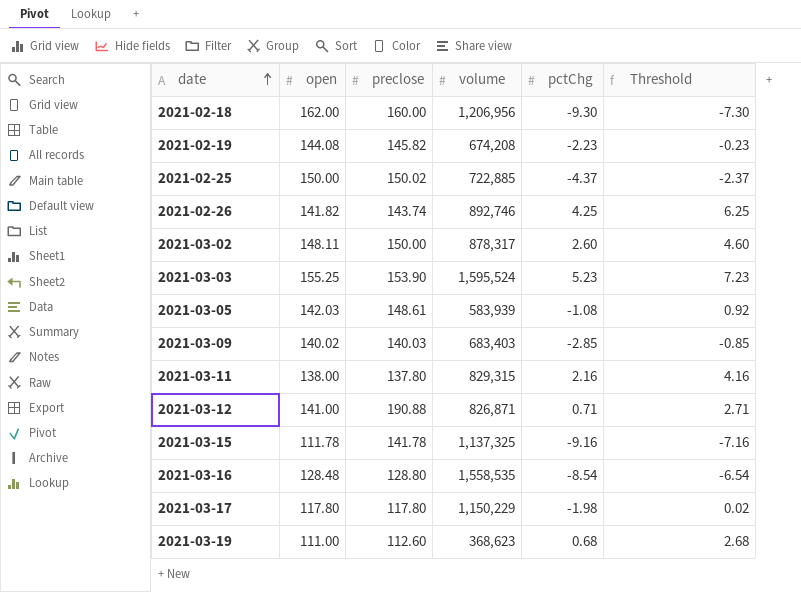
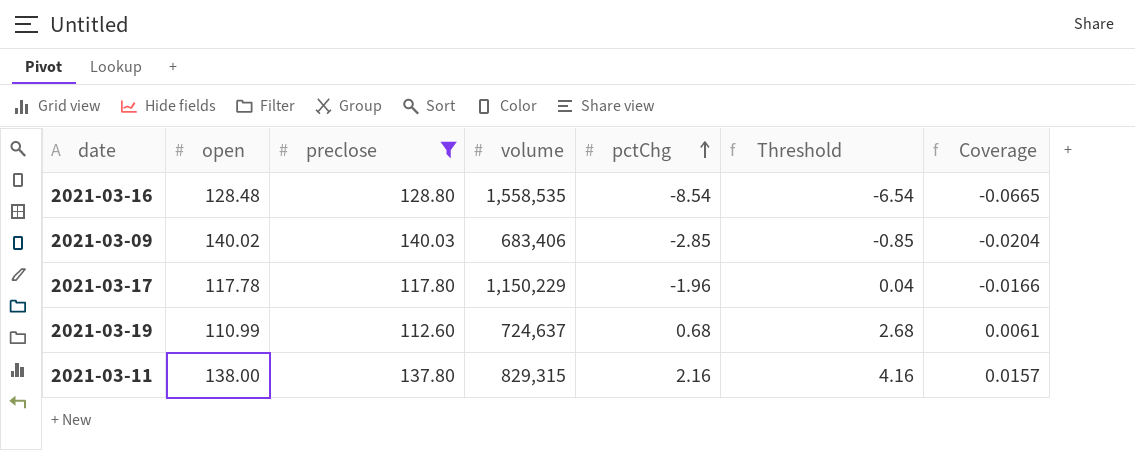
filter: none -> preclose <= 140.03
row order: date ascending -> pctChg ascending
column Coverage | formula: none -> [pctChg] / [open]
2021-03-09 | volume: 683,403 -> 683,406
2021-03-17 | open: 117.80 -> 117.78
2021-03-17 | pctChg: -1.98 -> -1.96
2021-03-17 | Threshold: 0.02 -> 0.04
2021-03-19 | open: 111.00 -> 110.99
2021-03-19 | volume: 368,623 -> 724,637

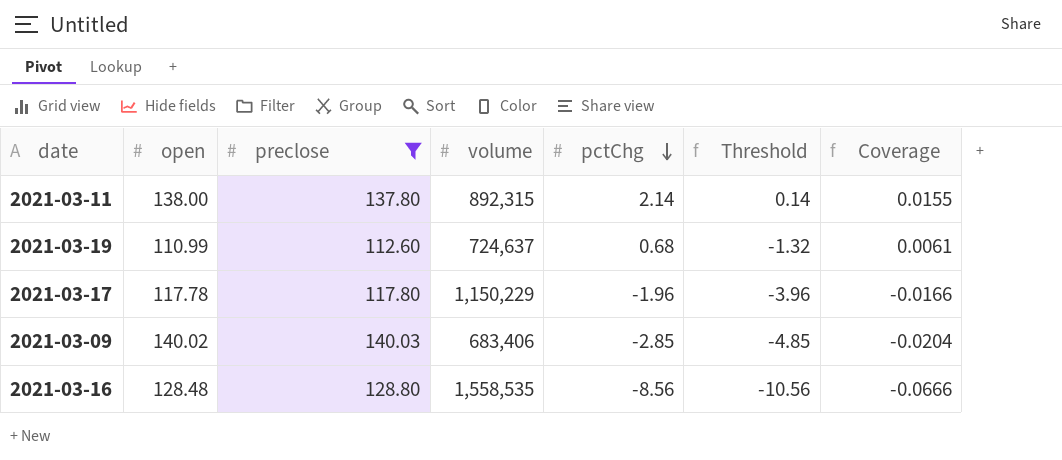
row order: pctChg ascending -> pctChg descending
column Threshold | formula: [pctChg] + 2 -> [pctChg] - 2
2021-03-11 | volume: 829,315 -> 892,315
2021-03-11 | pctChg: 2.16 -> 2.14
2021-03-11 | Coverage: 0.0157 -> 0.0155
2021-03-16 | pctChg: -8.54 -> -8.56
2021-03-16 | Coverage: -0.0665 -> -0.0666

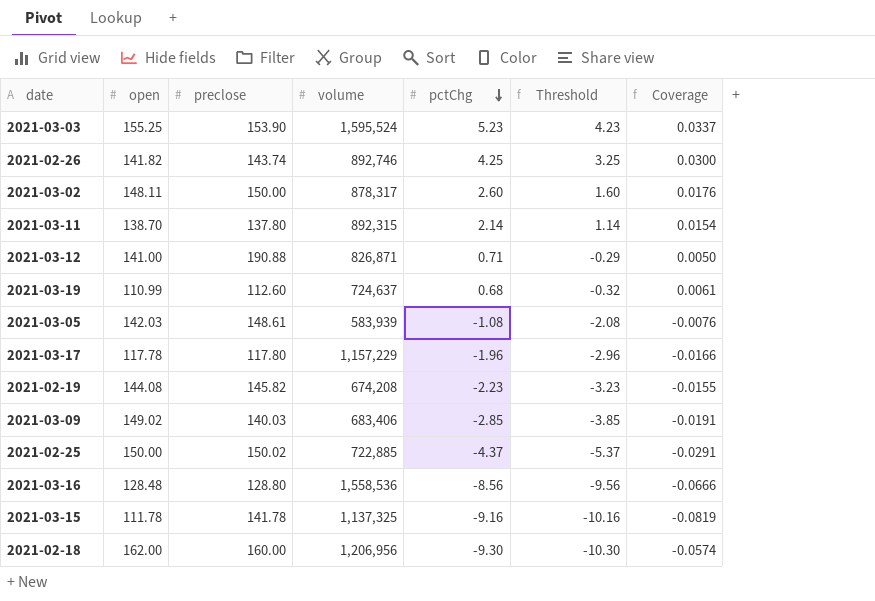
filter: preclose <= 140.03 -> none
column Threshold | formula: [pctChg] - 2 -> [pctChg] - 1
2021-03-11 | open: 138.00 -> 138.70
2021-03-11 | Coverage: 0.0155 -> 0.0154
2021-03-17 | volume: 1,150,229 -> 1,157,229
2021-03-09 | open: 140.02 -> 149.02
2021-03-09 | Coverage: -0.0204 -> -0.0191
2021-03-16 | volume: 1,558,535 -> 1,558,536

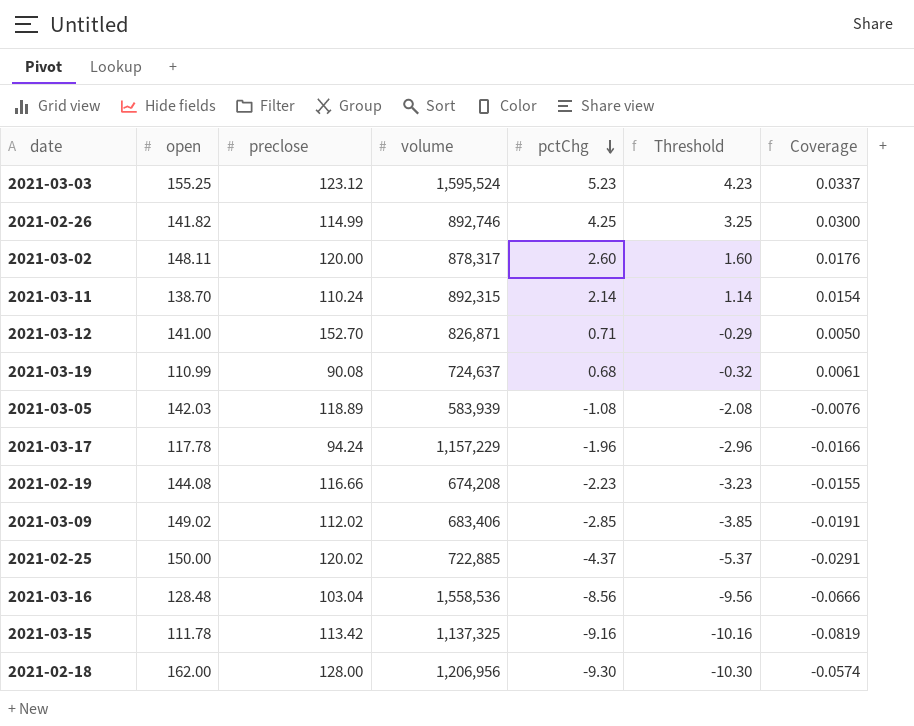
2021-03-03 | preclose: 153.90 -> 123.12
2021-02-26 | preclose: 143.74 -> 114.99
2021-03-02 | preclose: 150.00 -> 120.00
2021-03-11 | preclose: 137.80 -> 110.24
2021-03-12 | preclose: 190.88 -> 152.70
2021-03-19 | preclose: 112.60 -> 90.08
2021-03-05 | preclose: 148.61 -> 118.89
2021-03-17 | preclose: 117.80 -> 94.24
2021-02-19 | preclose: 145.82 -> 116.66
2021-03-09 | preclose: 140.03 -> 112.02
2021-02-25 | preclose: 150.02 -> 120.02
2021-03-16 | preclose: 128.80 -> 103.04
2021-03-15 | preclose: 141.78 -> 113.42
2021-02-18 | preclose: 160.00 -> 128.00

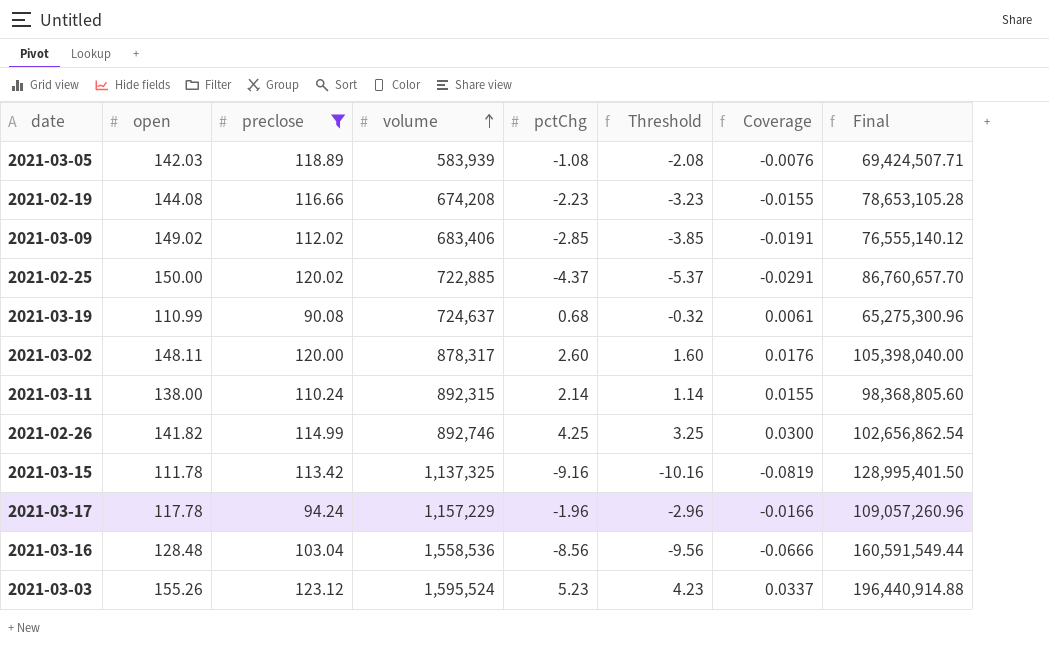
filter: none -> preclose <= 123.12
row order: pctChg descending -> volume ascending
column Final | formula: none -> [preclose] * [volume]
2021-03-11 | open: 138.70 -> 138.00
2021-03-11 | Coverage: 0.0154 -> 0.0155
2021-03-03 | open: 155.25 -> 155.26

